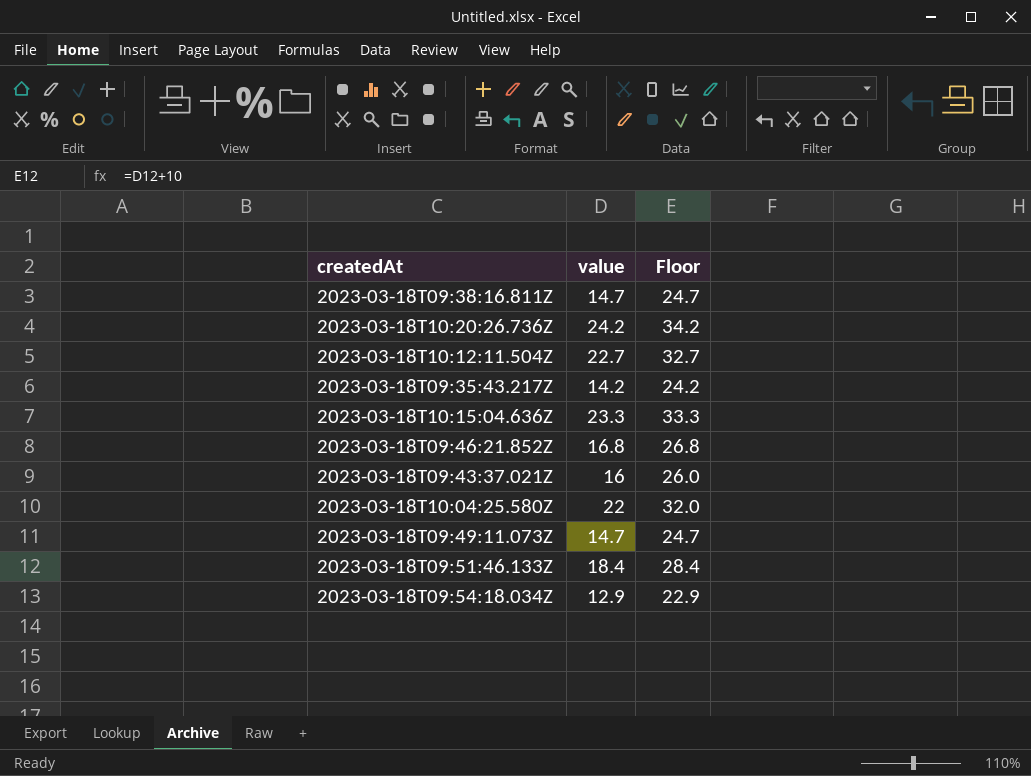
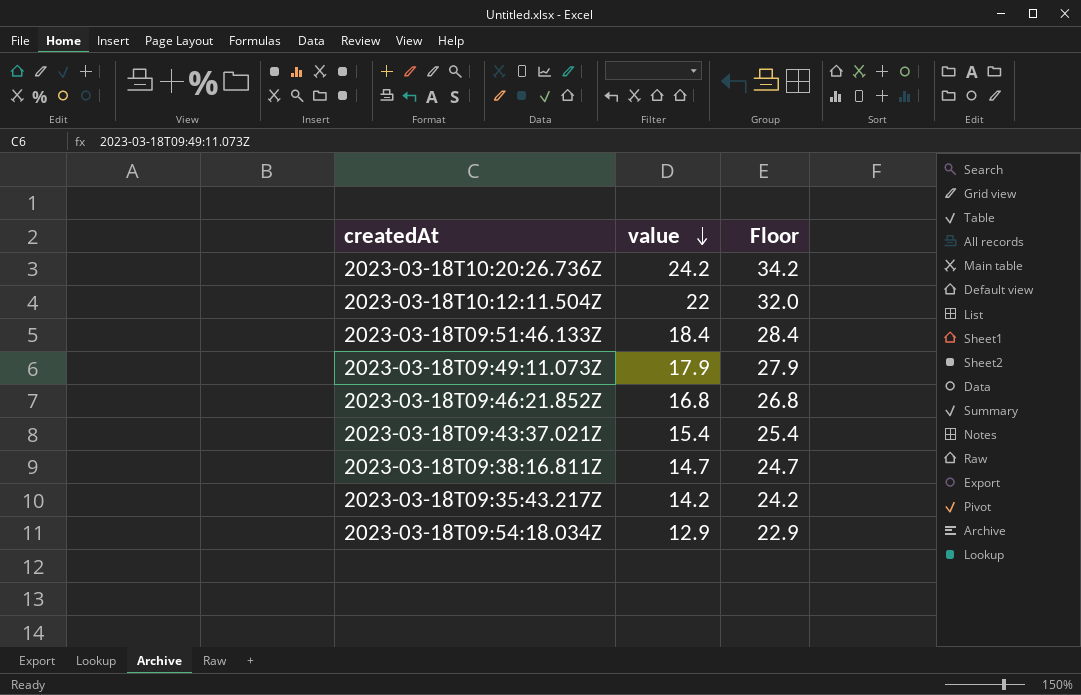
row order: none -> value descending
row 2023-03-18T10:15:04.636Z: 23.3 | 33.3 -> none
row 2023-03-18T10:04:25.580Z: 22 | 32.0 -> none
2023-03-18T10:12:11.504Z | value: 22.7 -> 22
2023-03-18T10:12:11.504Z | Floor: 32.7 -> 32.0
2023-03-18T09:49:11.073Z | value: 14.7 -> 17.9
2023-03-18T09:49:11.073Z | Floor: 24.7 -> 27.9
2023-03-18T09:43:37.021Z | value: 16 -> 15.4
2023-03-18T09:43:37.021Z | Floor: 26.0 -> 25.4

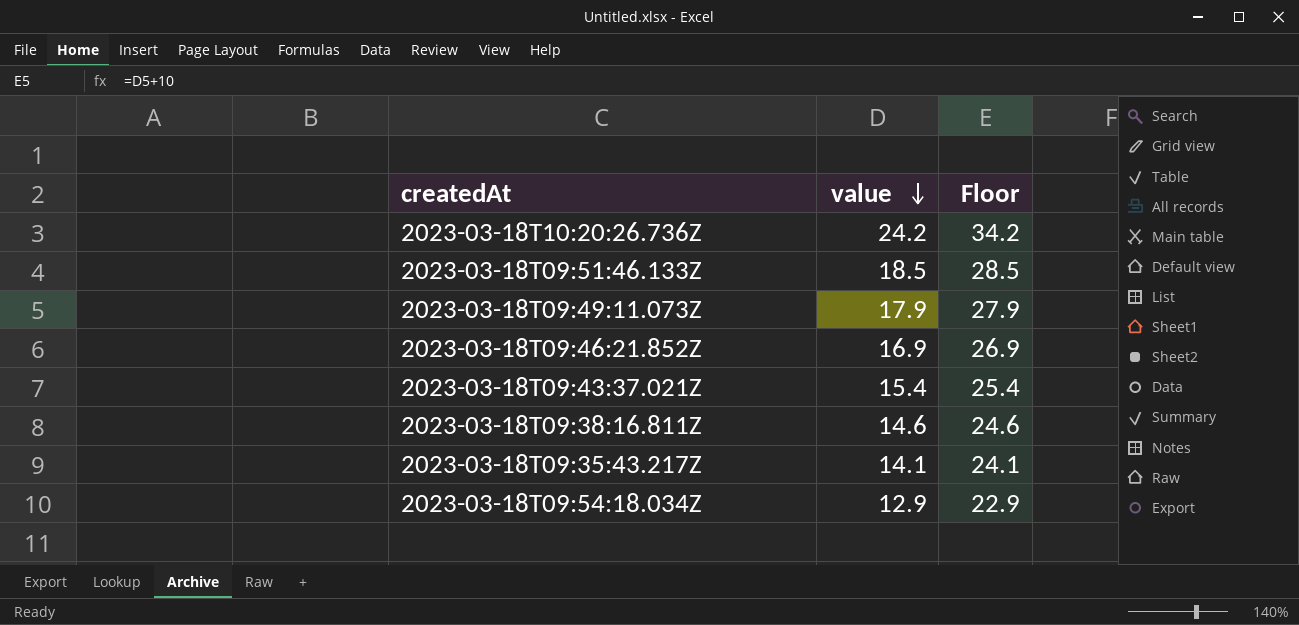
row 2023-03-18T10:12:11.504Z: 22 | 32.0 -> none
2023-03-18T09:51:46.133Z | value: 18.4 -> 18.5
2023-03-18T09:51:46.133Z | Floor: 28.4 -> 28.5
2023-03-18T09:46:21.852Z | value: 16.8 -> 16.9
2023-03-18T09:46:21.852Z | Floor: 26.8 -> 26.9
2023-03-18T09:38:16.811Z | value: 14.7 -> 14.6
2023-03-18T09:38:16.811Z | Floor: 24.7 -> 24.6
2023-03-18T09:35:43.217Z | value: 14.2 -> 14.1
2023-03-18T09:35:43.217Z | Floor: 24.2 -> 24.1

